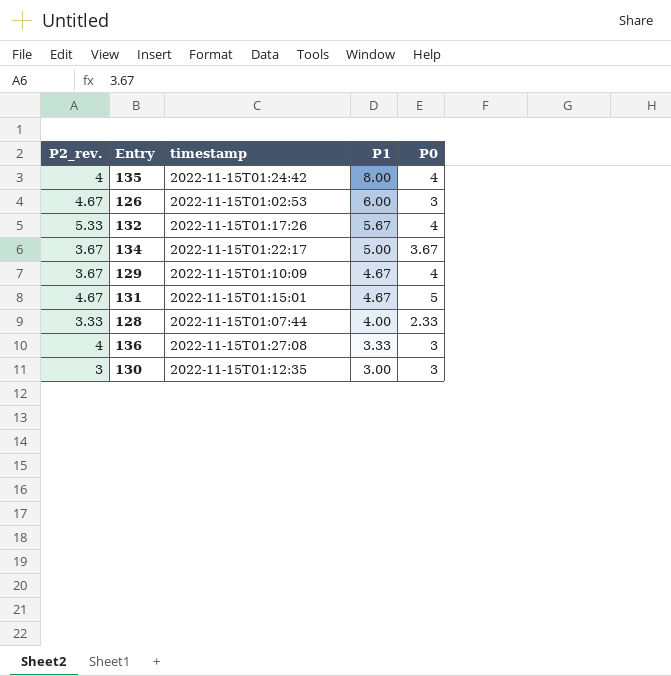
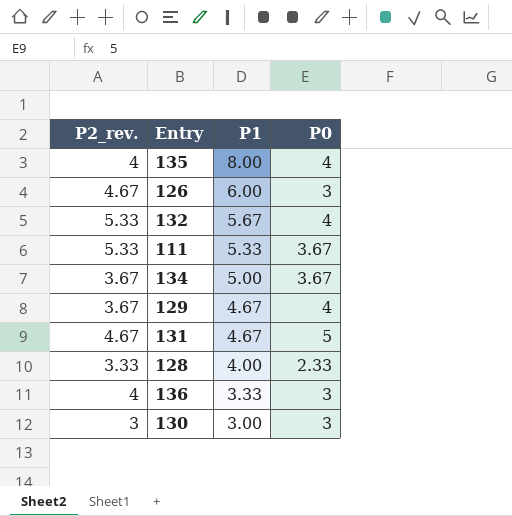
column timestamp | position: 3 -> none
row 111: none -> 5.33 | 5.33 | 3.67

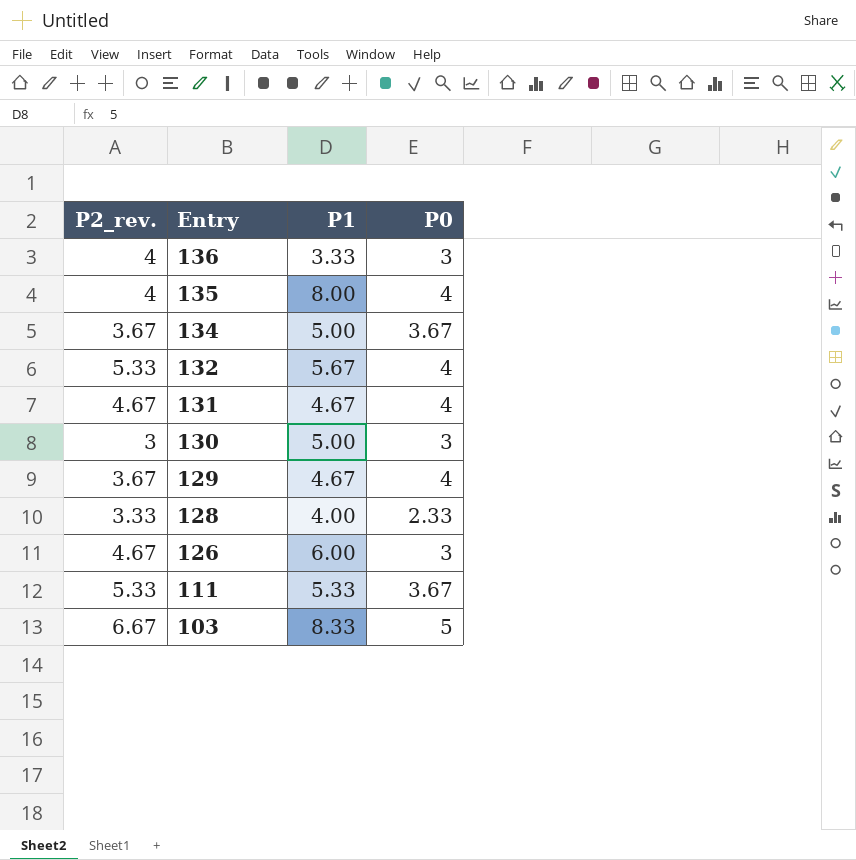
row order: P1 descending -> Entry descending
131 | P0: 5 -> 4
130 | P1: 3.00 -> 5.00
row 103: none -> 6.67 | 8.33 | 5

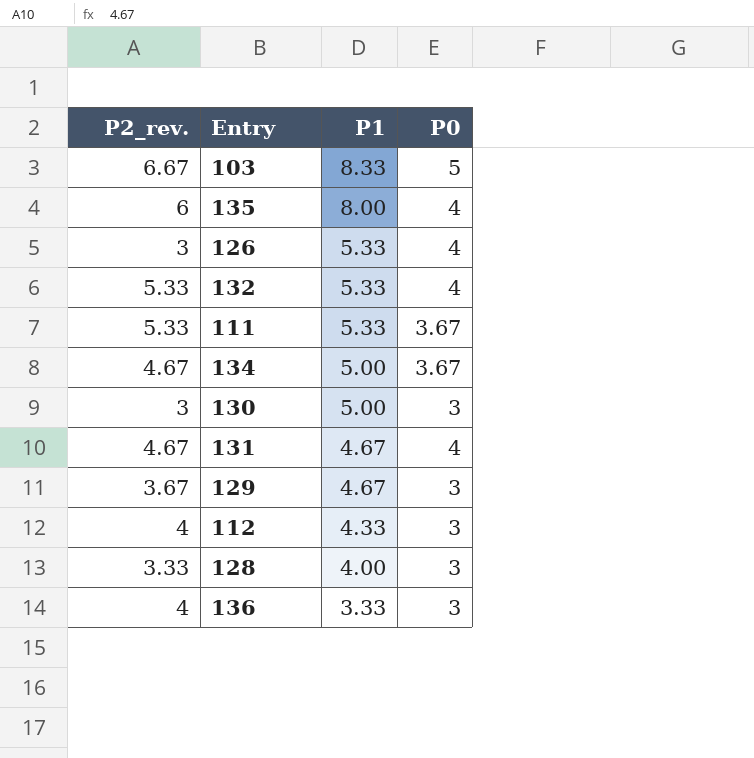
row order: Entry descending -> P1 descending
135 | P2_rev.: 4 -> 6
126 | P2_rev.: 4.67 -> 3
126 | P1: 6.00 -> 5.33
126 | P0: 3 -> 4
132 | P1: 5.67 -> 5.33
134 | P2_rev.: 3.67 -> 4.67
129 | P0: 4 -> 3
row 112: none -> 4 | 4.33 | 3
128 | P0: 2.33 -> 3

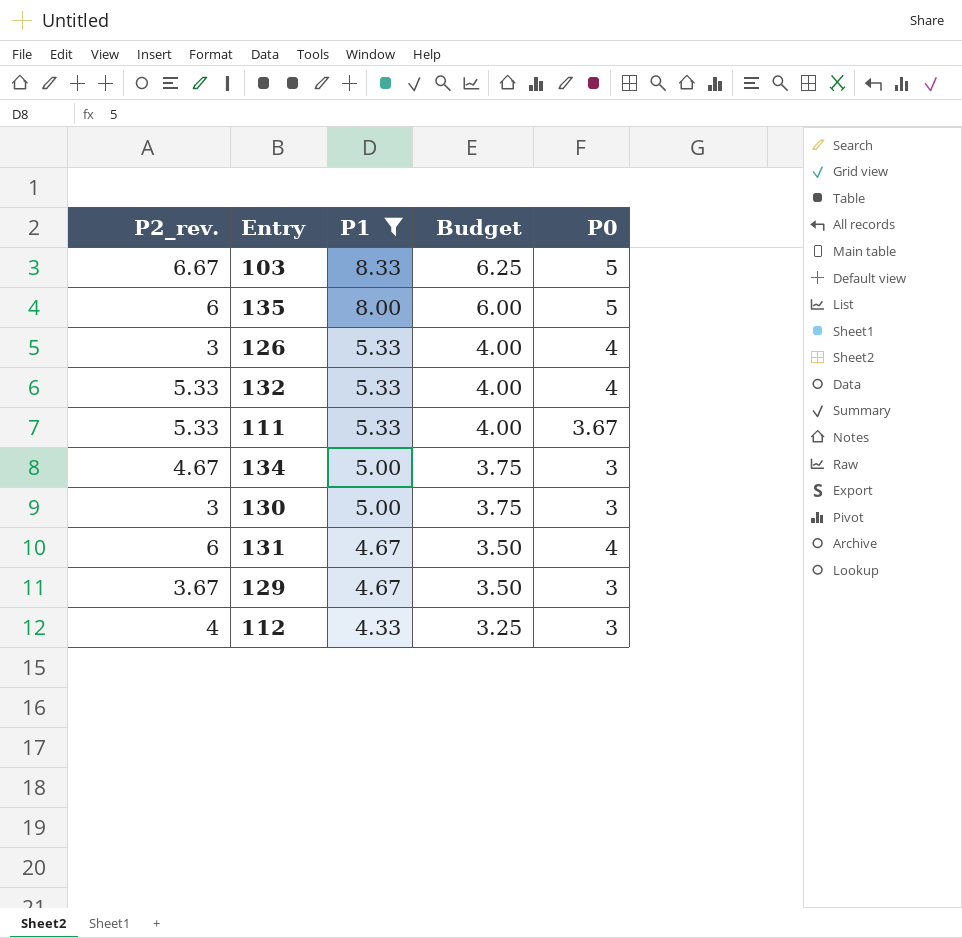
filter: none -> P1 >= 4.33
column Budget | formula: none -> [P1] * 0.75
135 | P0: 4 -> 5
134 | P0: 3.67 -> 3
131 | P2_rev.: 4.67 -> 6

